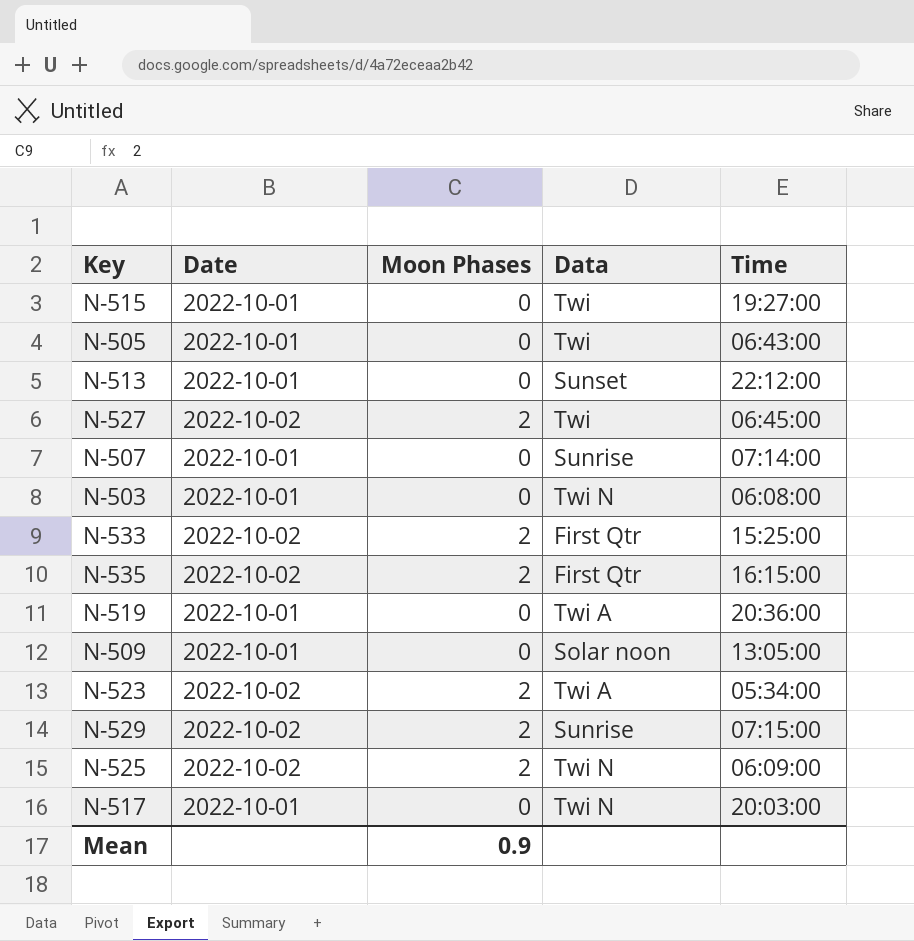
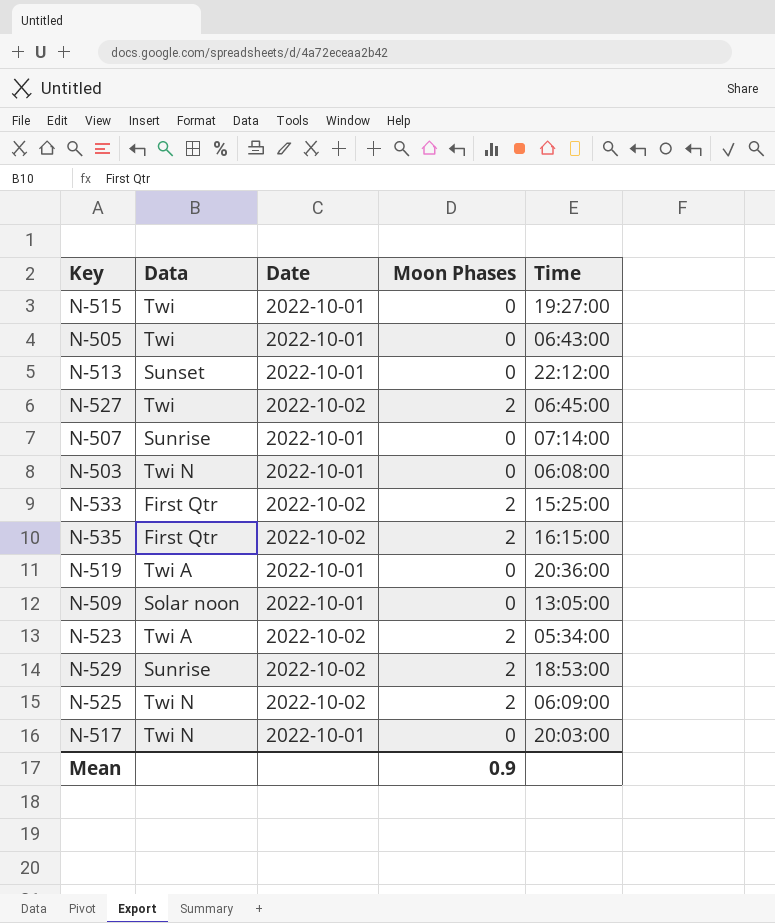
column Data | position: 4 -> 2
N-529 | Time: 07:15:00 -> 18:53:00

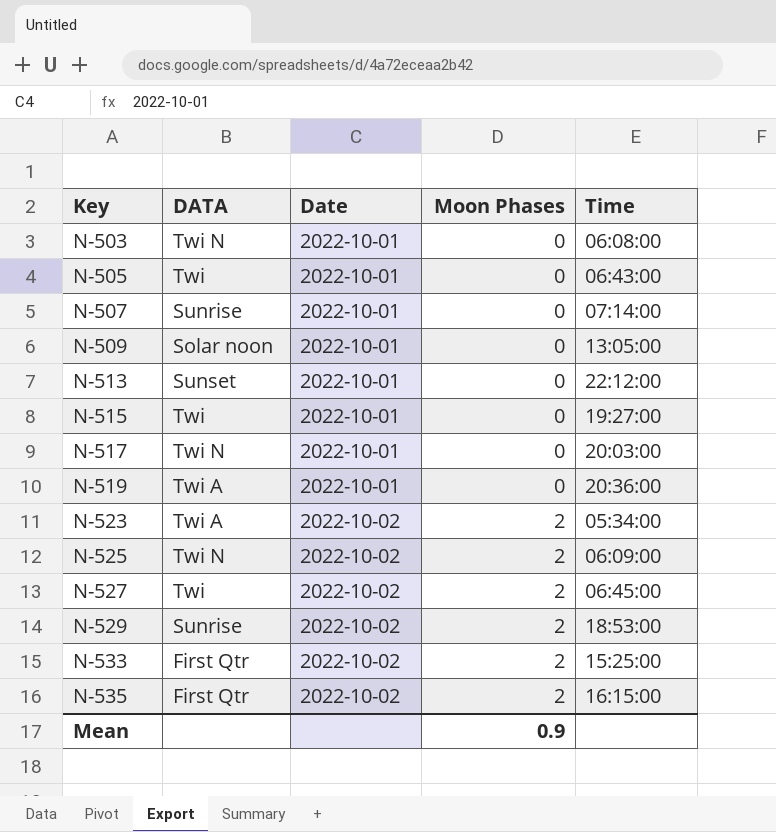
row order: none -> Key ascending
column name: Data -> DATA

